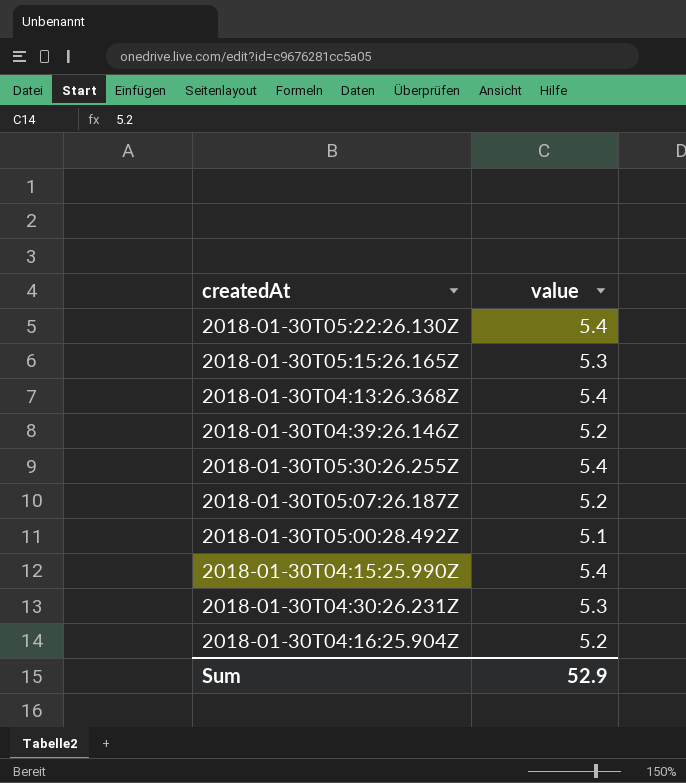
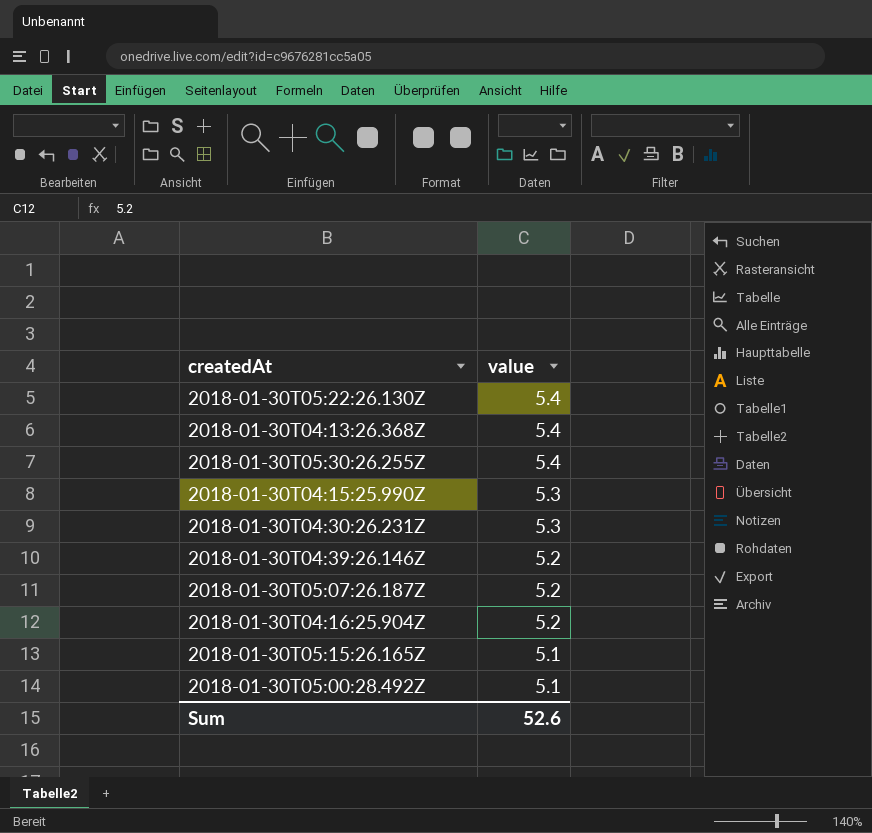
row order: none -> value descending
2018-01-30T04:15:25.990Z | value: 5.4 -> 5.3
2018-01-30T05:15:26.165Z | value: 5.3 -> 5.1
Sum | value: 52.9 -> 52.6

